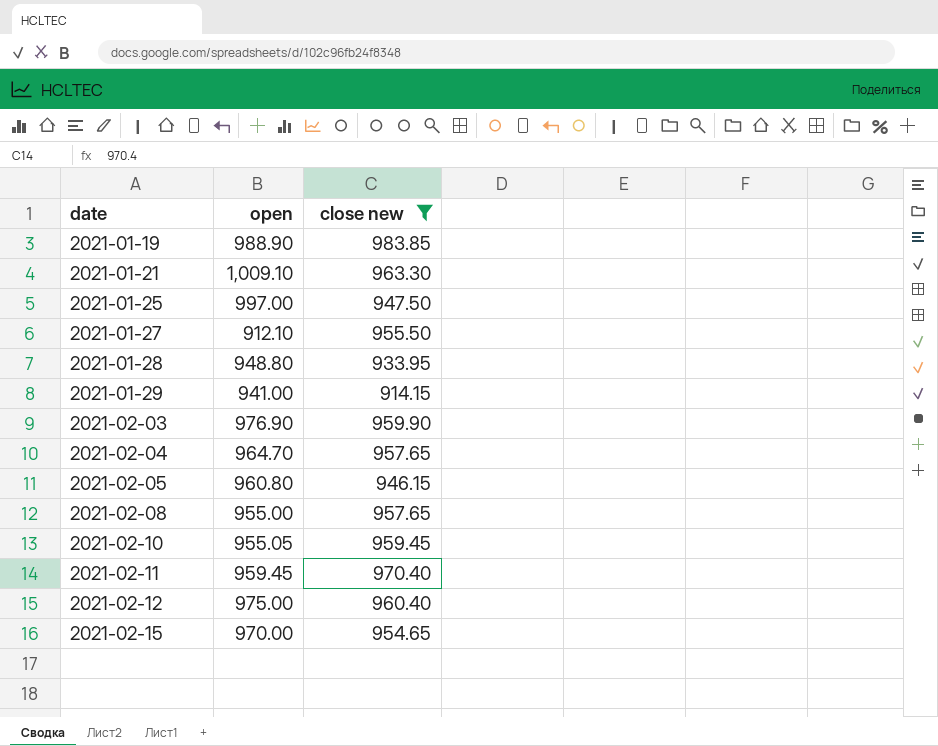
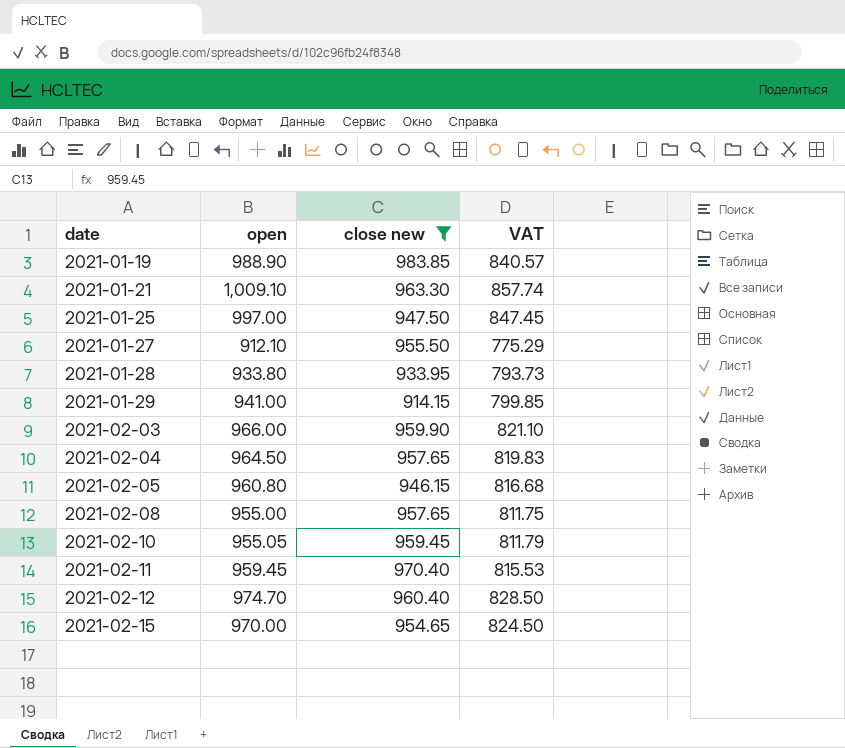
column VAT | formula: none -> [open] * 0.85
2021-01-28 | open: 948.80 -> 933.80
2021-02-03 | open: 976.90 -> 966.00
2021-02-04 | open: 964.70 -> 964.50
2021-02-12 | open: 975.00 -> 974.70

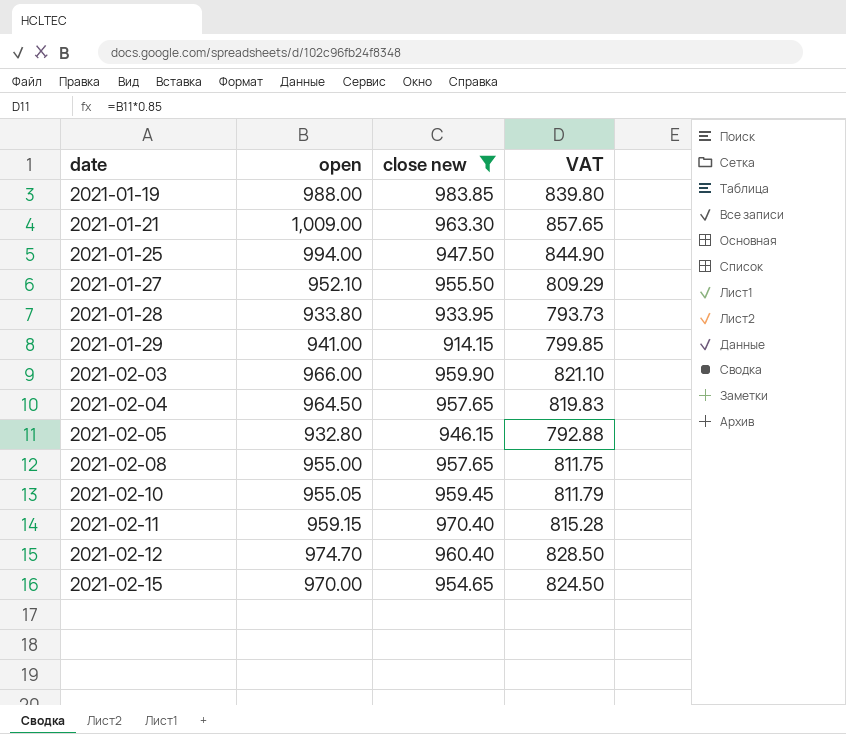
2021-01-19 | open: 988.90 -> 988.00
2021-01-19 | VAT: 840.57 -> 839.80
2021-01-21 | open: 1,009.10 -> 1,009.00
2021-01-21 | VAT: 857.74 -> 857.65
2021-01-25 | open: 997.00 -> 994.00
2021-01-25 | VAT: 847.45 -> 844.90
2021-01-27 | open: 912.10 -> 952.10
2021-01-27 | VAT: 775.29 -> 809.29
2021-02-05 | open: 960.80 -> 932.80
2021-02-05 | VAT: 816.68 -> 792.88
2021-02-11 | open: 959.45 -> 959.15
2021-02-11 | VAT: 815.53 -> 815.28

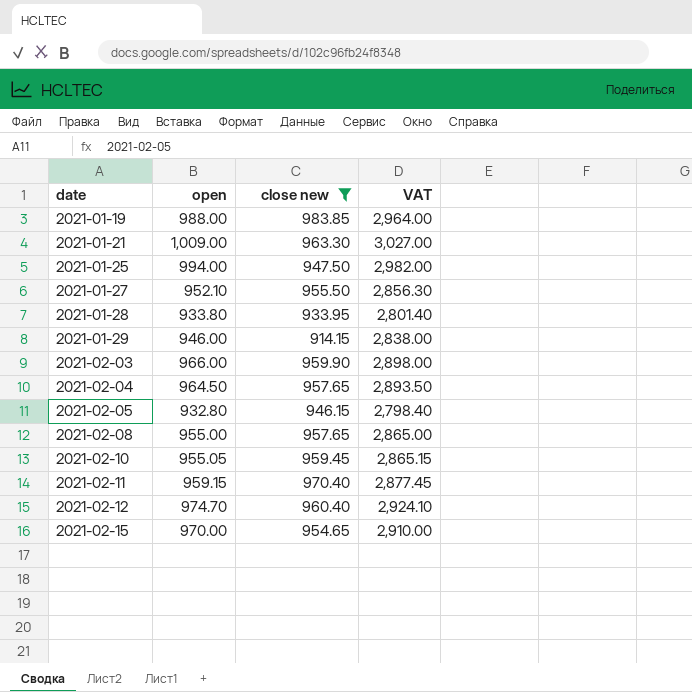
column VAT | formula: [open] * 0.85 -> [open] * 3
2021-01-29 | open: 941.00 -> 946.00

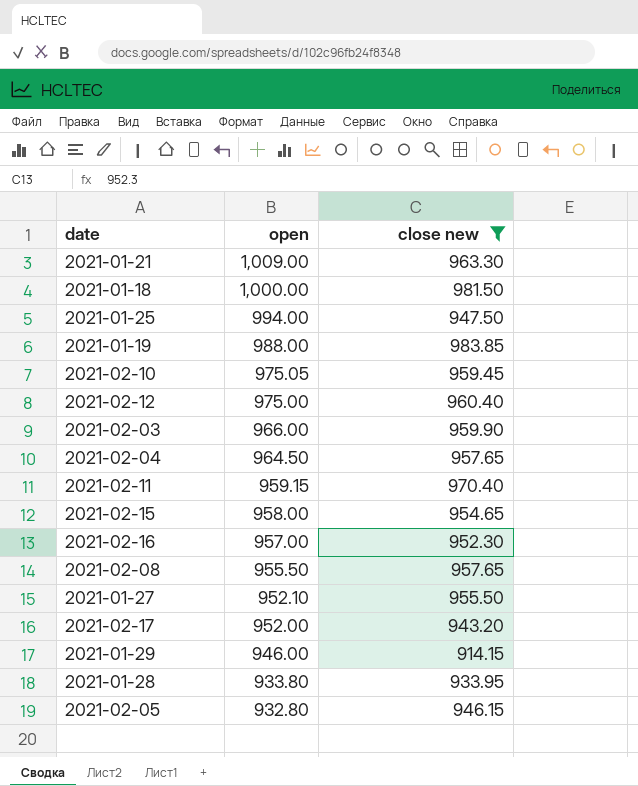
row order: date ascending -> open descending
column VAT | formula: [open] * 3 -> none
row 2021-01-18: none -> 1,000.00 | 981.50
2021-02-10 | open: 955.05 -> 975.05
2021-02-12 | open: 974.70 -> 975.00
2021-02-15 | open: 970.00 -> 958.00
row 2021-02-16: none -> 957.00 | 952.30
2021-02-08 | open: 955.00 -> 955.50
row 2021-02-17: none -> 952.00 | 943.20

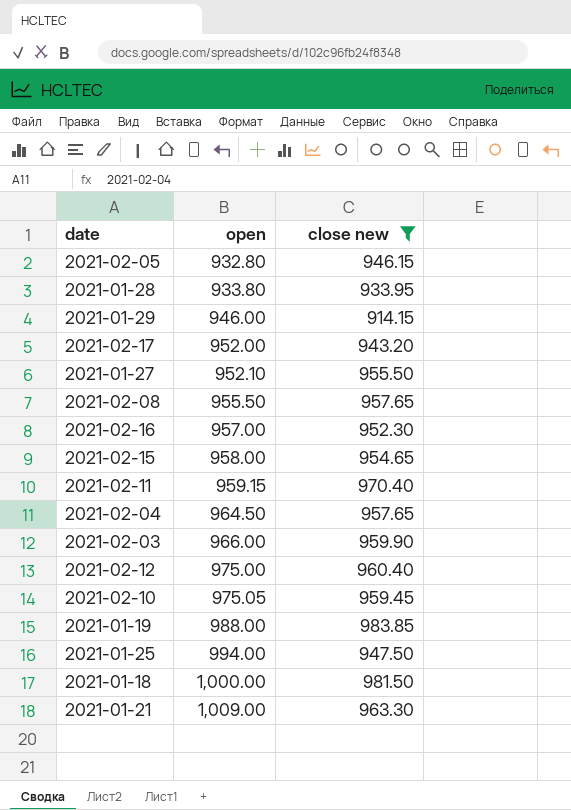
row order: open descending -> open ascending

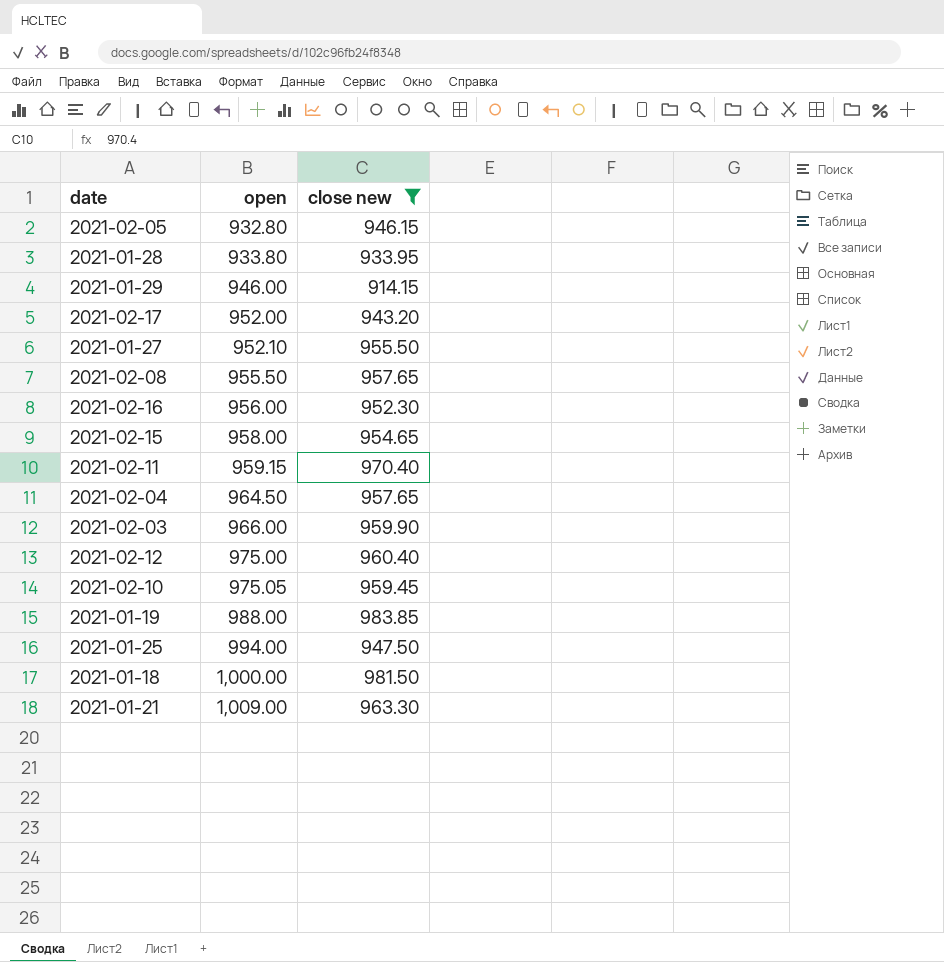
2021-02-16 | open: 957.00 -> 956.00

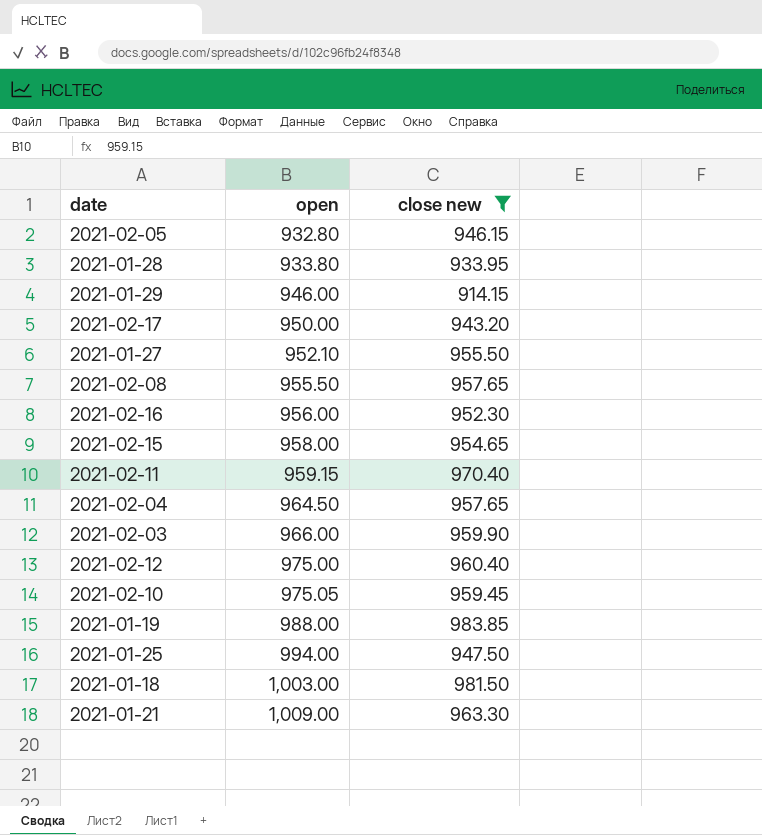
2021-02-17 | open: 952.00 -> 950.00
2021-01-18 | open: 1,000.00 -> 1,003.00

